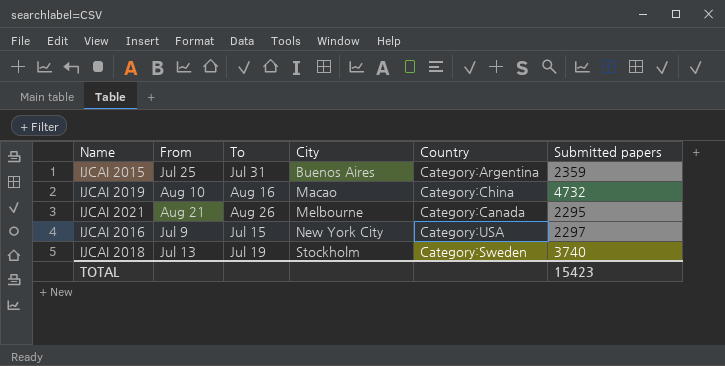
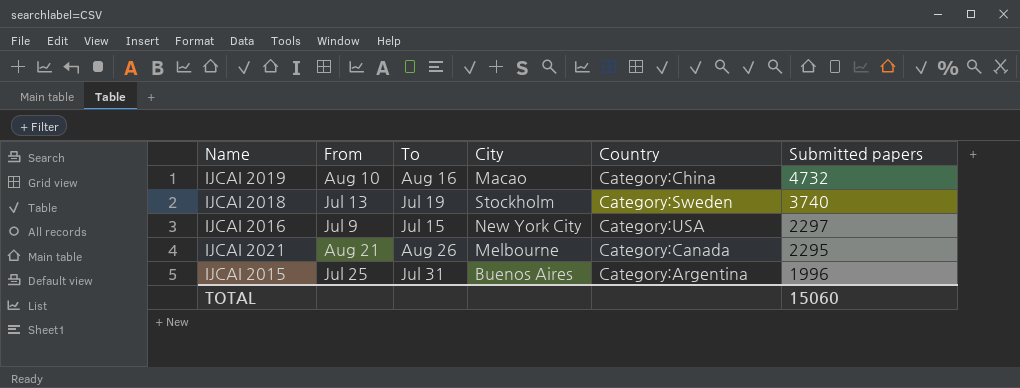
row order: City ascending -> Submitted papers descending
IJCAI 2015 | Submitted papers: 2359 -> 1996
TOTAL | Submitted papers: 15423 -> 15060

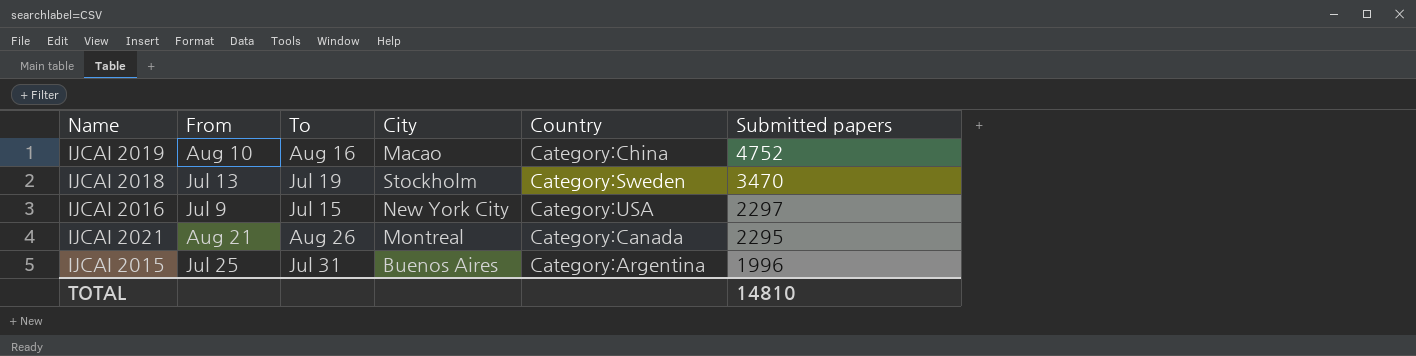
IJCAI 2019 | Submitted papers: 4732 -> 4752
IJCAI 2018 | Submitted papers: 3740 -> 3470
IJCAI 2021 | City: Melbourne -> Montreal
TOTAL | Submitted papers: 15060 -> 14810

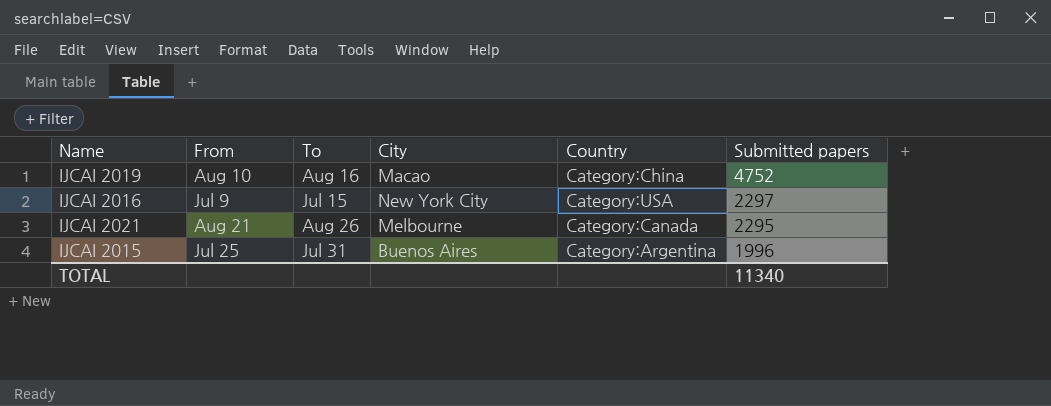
row IJCAI 2018: Jul 13 | Jul 19 | Stockholm | Category:Sweden | 3470 -> none
IJCAI 2021 | City: Montreal -> Melbourne
TOTAL | Submitted papers: 14810 -> 11340

